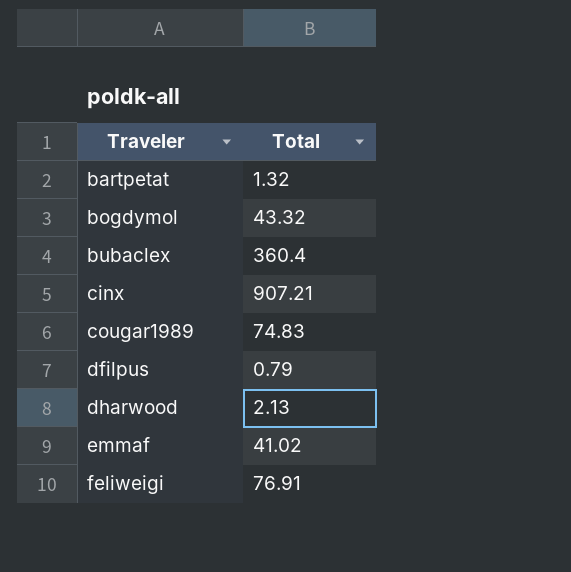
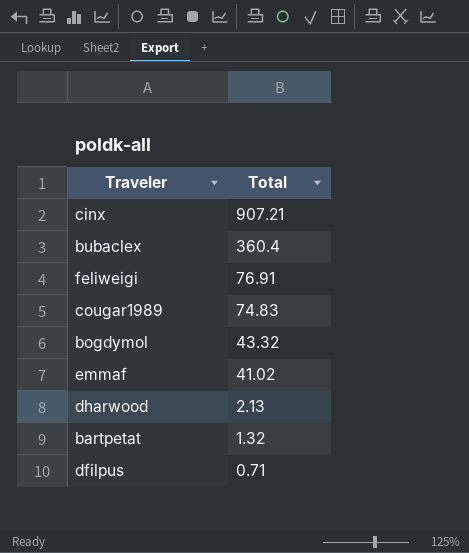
row order: Traveler ascending -> Total descending
dfilpus | Total: 0.79 -> 0.71

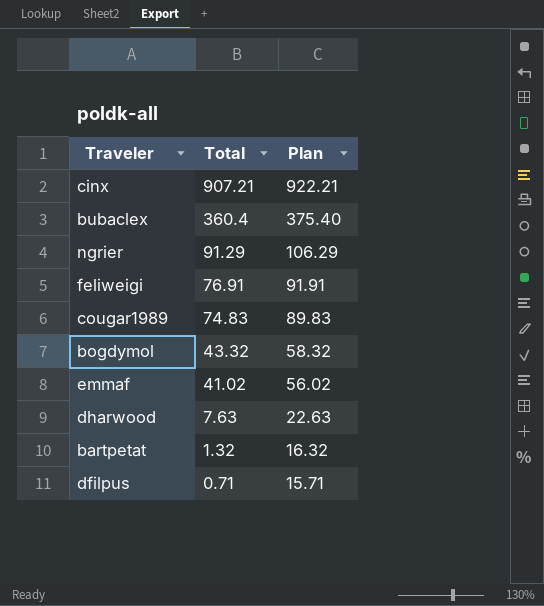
column Plan | formula: none -> [Total] + 15
row ngrier: none -> 91.29 | 106.29
dharwood | Total: 2.13 -> 7.63

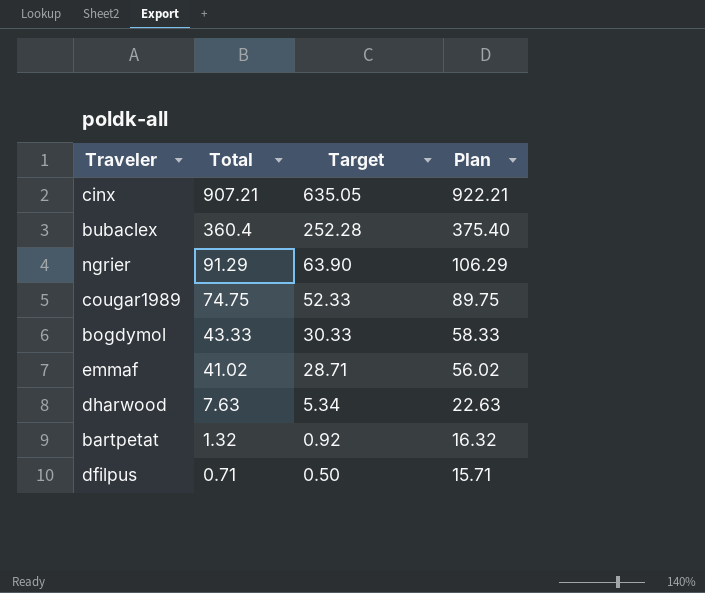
column Target | formula: none -> [Total] * 0.7
row feliweigi: 76.91 | 91.91 -> none
cougar1989 | Total: 74.83 -> 74.75
cougar1989 | Plan: 89.83 -> 89.75
bogdymol | Total: 43.32 -> 43.33
bogdymol | Plan: 58.32 -> 58.33

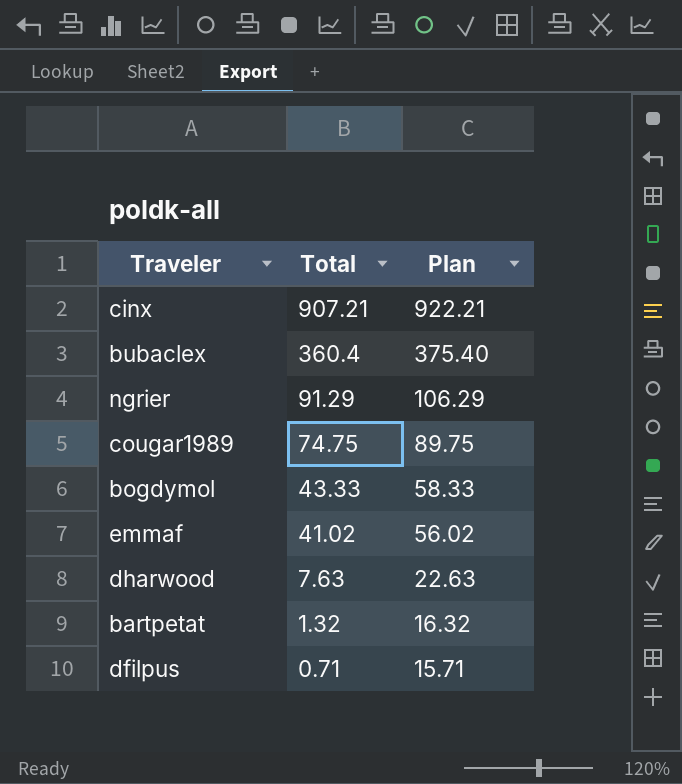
column Target | formula: [Total] * 0.7 -> none

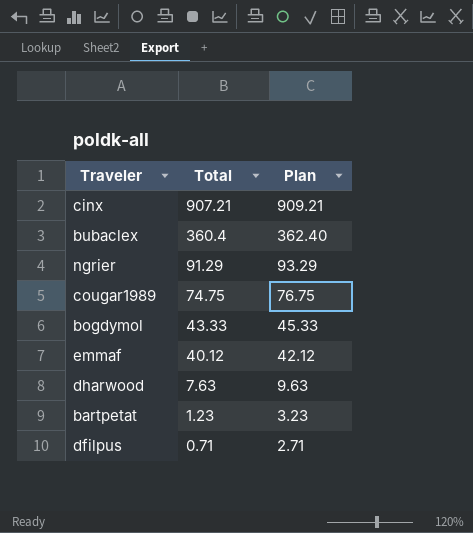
column Plan | formula: [Total] + 15 -> [Total] + 2
emmaf | Total: 41.02 -> 40.12
bartpetat | Total: 1.32 -> 1.23

